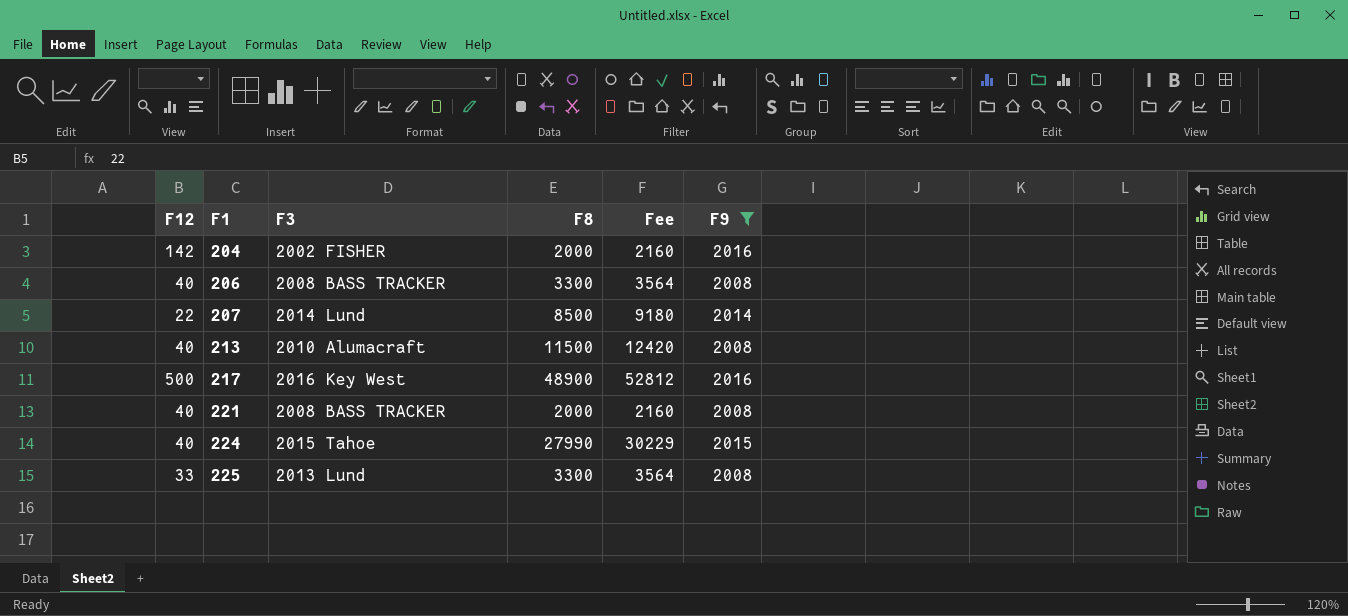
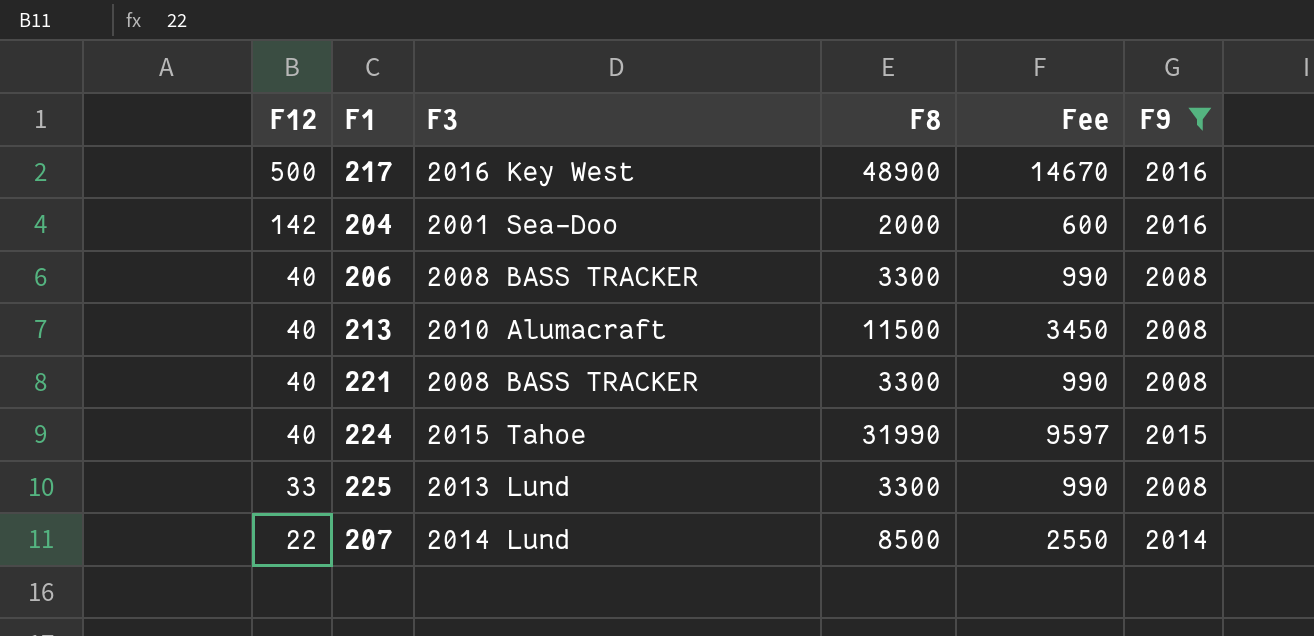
row order: F1 ascending -> F12 descending
column Fee | formula: [F8] * 1.08 -> [F8] * 0.3
204 | F3: 2002 FISHER -> 2001 Sea-Doo
221 | F8: 2000 -> 3300
224 | F8: 27990 -> 31990

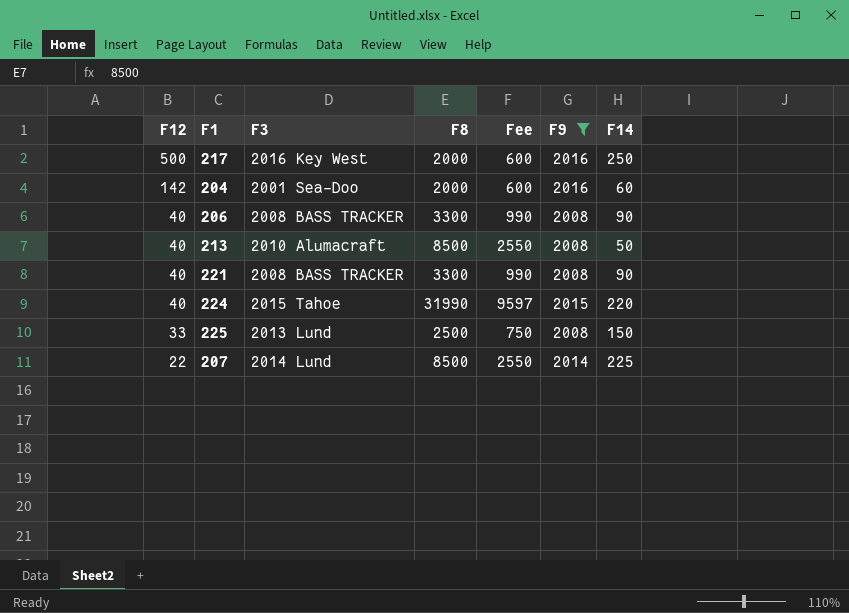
column F14 | position: none -> 7
217 | F8: 48900 -> 2000
217 | Fee: 14670 -> 600
213 | F8: 11500 -> 8500
213 | Fee: 3450 -> 2550
225 | F8: 3300 -> 2500
225 | Fee: 990 -> 750

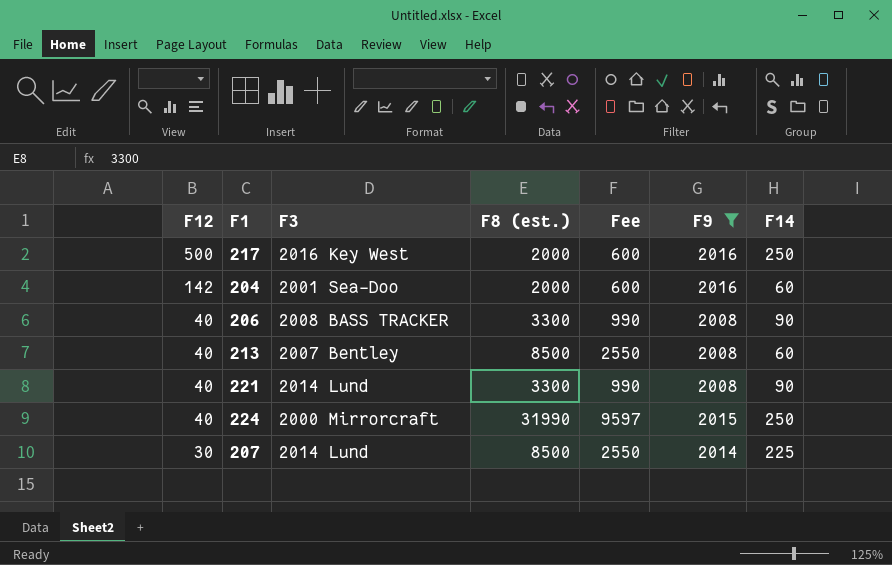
column name: F8 -> F8 (est.)
row 225: 33 | 2013 Lund | 2500 | 750 | 2008 | 150 -> none
213 | F3: 2010 Alumacraft -> 2007 Bentley
213 | F14: 50 -> 60
221 | F3: 2008 BASS TRACKER -> 2014 Lund
224 | F3: 2015 Tahoe -> 2000 Mirrorcraft
224 | F14: 220 -> 250
207 | F12: 22 -> 30

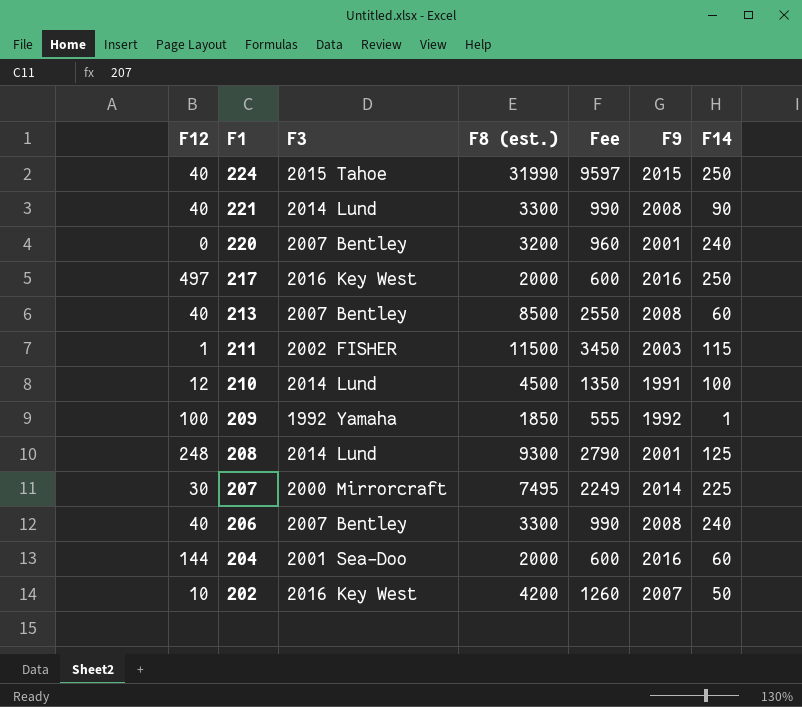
filter: F9 >= 2008 -> none
row order: F12 descending -> F1 descending
224 | F3: 2000 Mirrorcraft -> 2015 Tahoe
217 | F12: 500 -> 497
207 | F3: 2014 Lund -> 2000 Mirrorcraft
207 | F8 (est.): 8500 -> 7495
207 | Fee: 2550 -> 2249
206 | F3: 2008 BASS TRACKER -> 2007 Bentley
206 | F14: 90 -> 240
204 | F12: 142 -> 144

